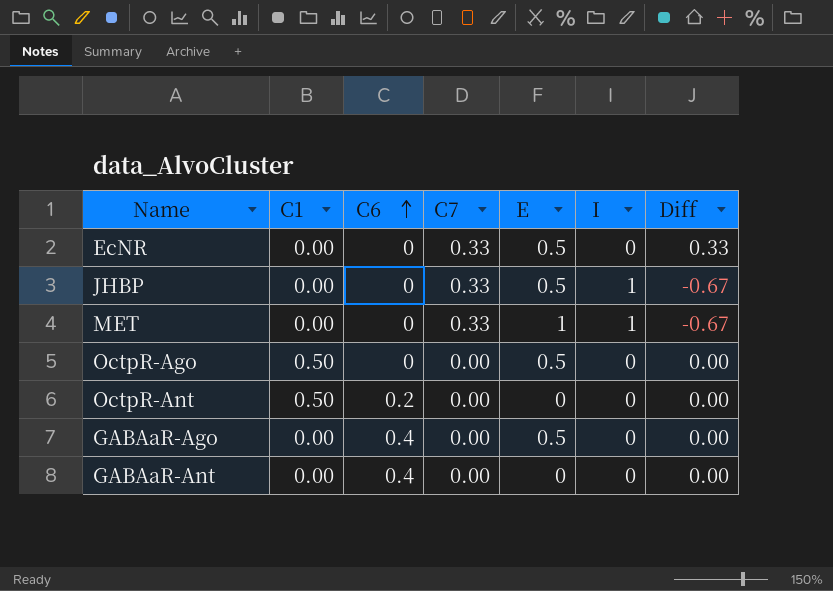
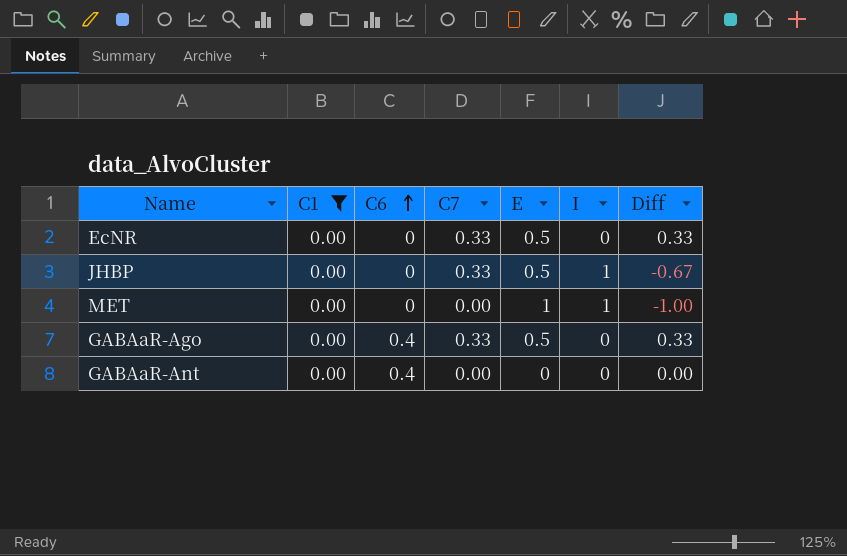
filter: none -> C1 = 0.00
MET | C7: 0.33 -> 0.00
MET | Diff: -0.67 -> -1.00
GABAaR-Ago | C7: 0.00 -> 0.33
GABAaR-Ago | Diff: 0.00 -> 0.33

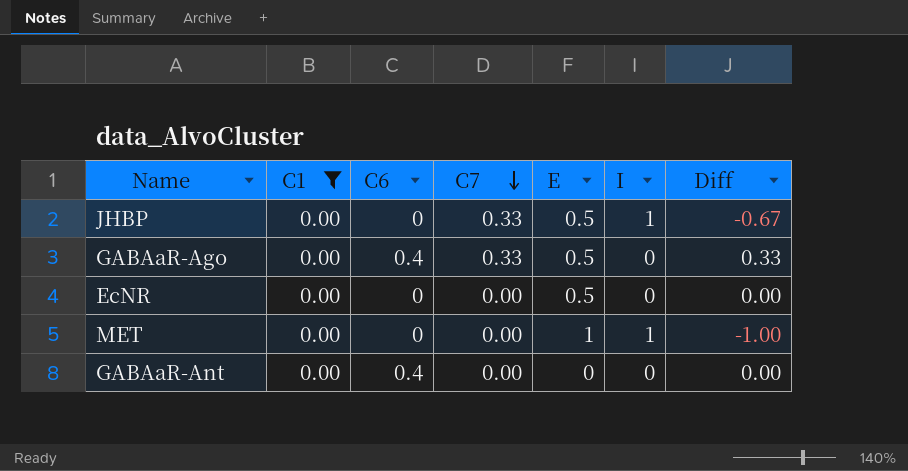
row order: C6 ascending -> C7 descending
EcNR | C7: 0.33 -> 0.00
EcNR | Diff: 0.33 -> 0.00

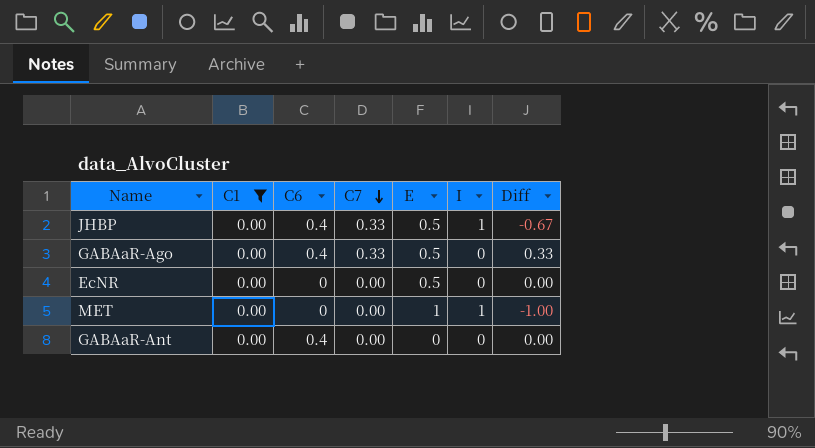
JHBP | C6: 0 -> 0.4

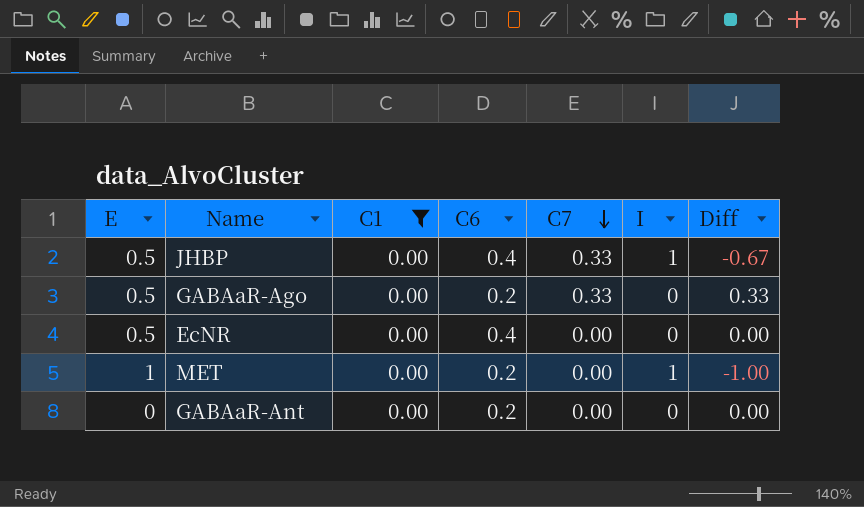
column E | position: 5 -> 1
GABAaR-Ago | C6: 0.4 -> 0.2
EcNR | C6: 0 -> 0.4
MET | C6: 0 -> 0.2
GABAaR-Ant | C6: 0.4 -> 0.2

